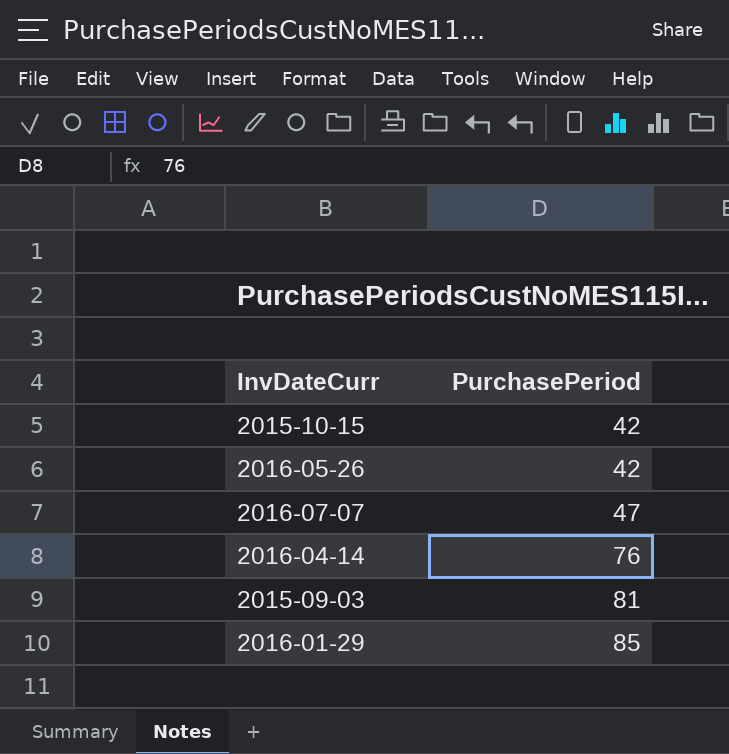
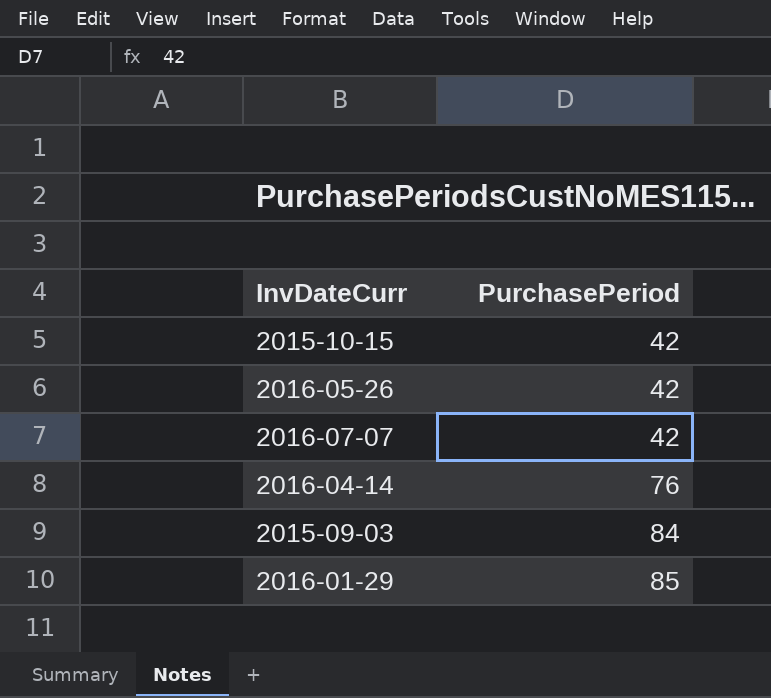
2016-07-07 | PurchasePeriod: 47 -> 42
2015-09-03 | PurchasePeriod: 81 -> 84

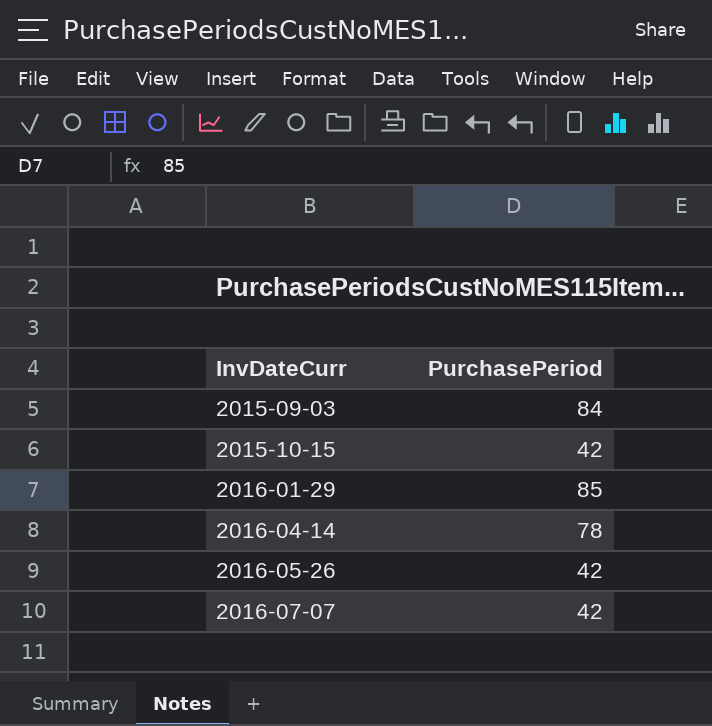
row order: PurchasePeriod ascending -> InvDateCurr ascending
2016-04-14 | PurchasePeriod: 76 -> 78

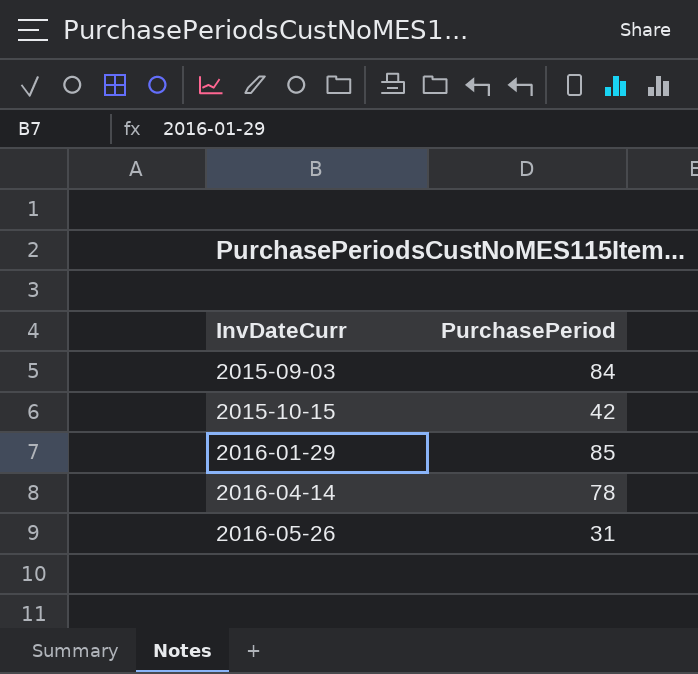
row 2016-07-07: 42 -> none
2016-05-26 | PurchasePeriod: 42 -> 31

